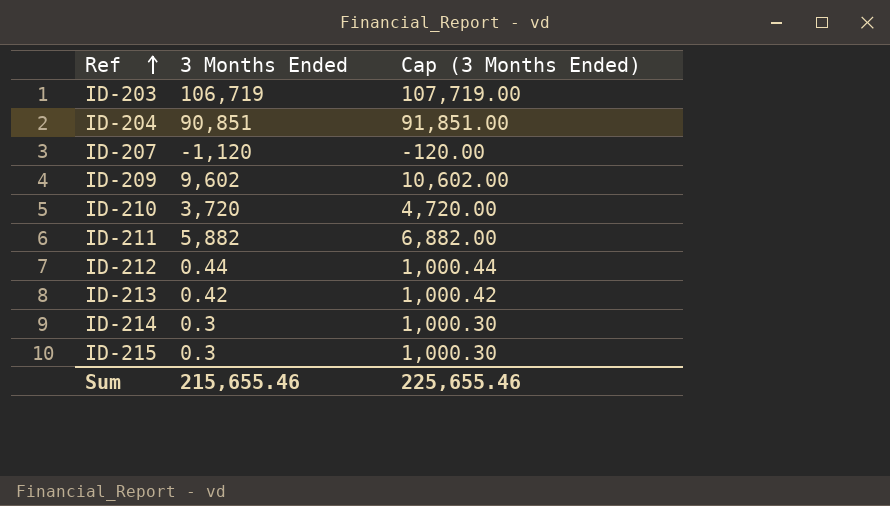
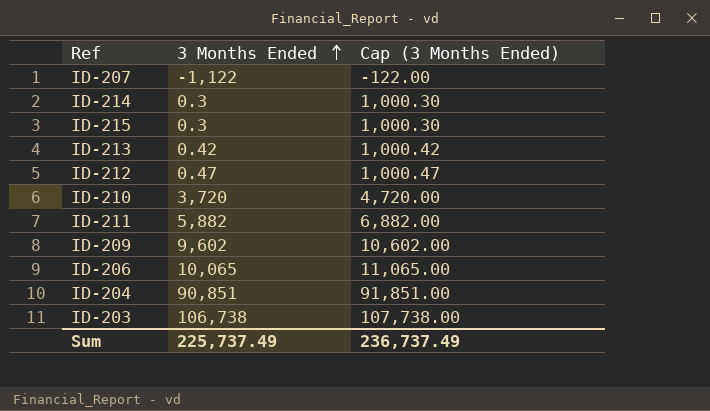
row order: Ref ascending -> 3 Months Ended ascending
ID-207 | 3 Months Ended: -1,120 -> -1,122
ID-207 | Cap (3 Months Ended): -120.00 -> -122.00
ID-212 | 3 Months Ended: 0.44 -> 0.47
ID-212 | Cap (3 Months Ended): 1,000.44 -> 1,000.47
row ID-206: none -> 10,065 | 11,065.00
ID-203 | 3 Months Ended: 106,719 -> 106,738
ID-203 | Cap (3 Months Ended): 107,719.00 -> 107,738.00
Sum | 3 Months Ended: 215,655.46 -> 225,737.49
Sum | Cap (3 Months Ended): 225,655.46 -> 236,737.49

